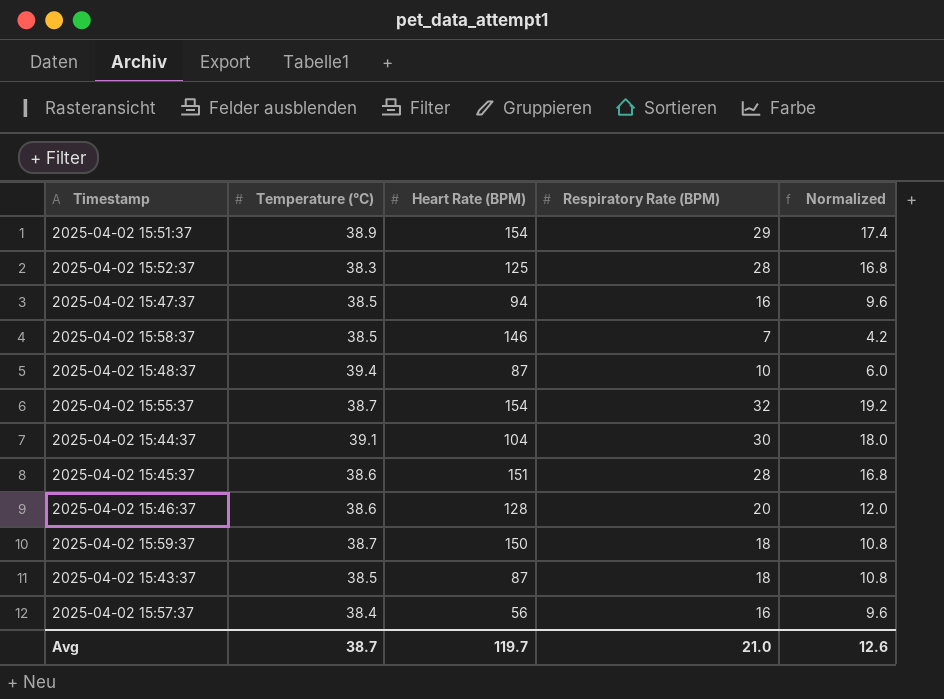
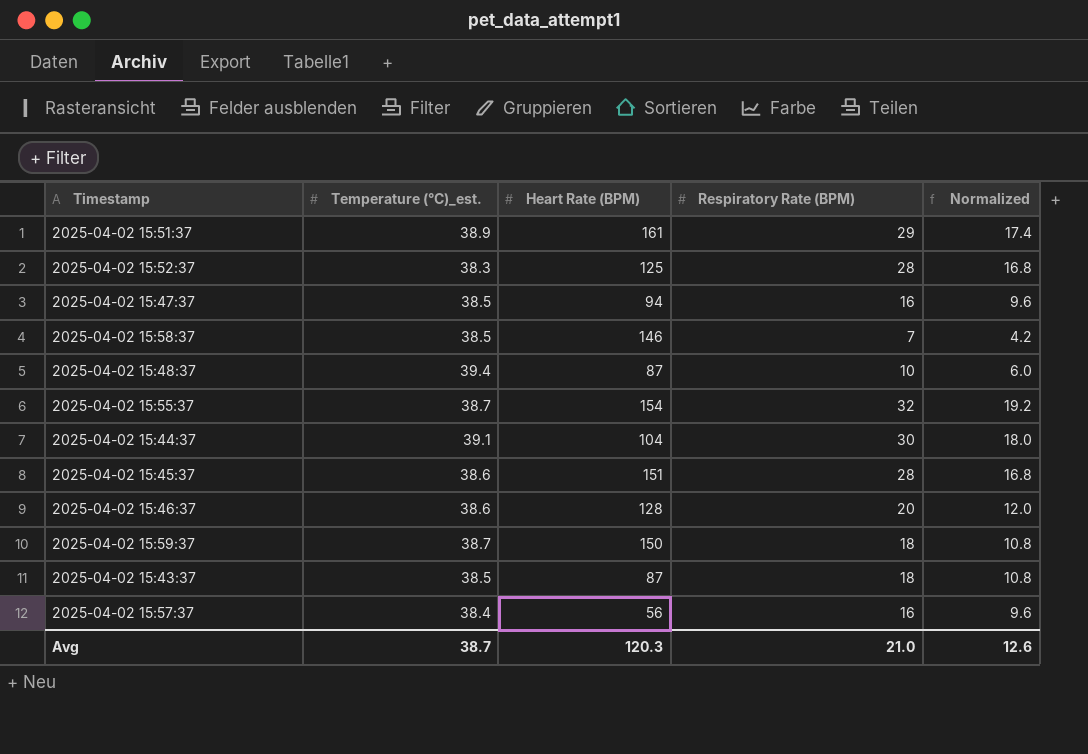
column name: Temperature (°C) -> Temperature (°C)_est.
2025-04-02 15:51:37 | Heart Rate (BPM): 154 -> 161
Avg | Heart Rate (BPM): 119.7 -> 120.3

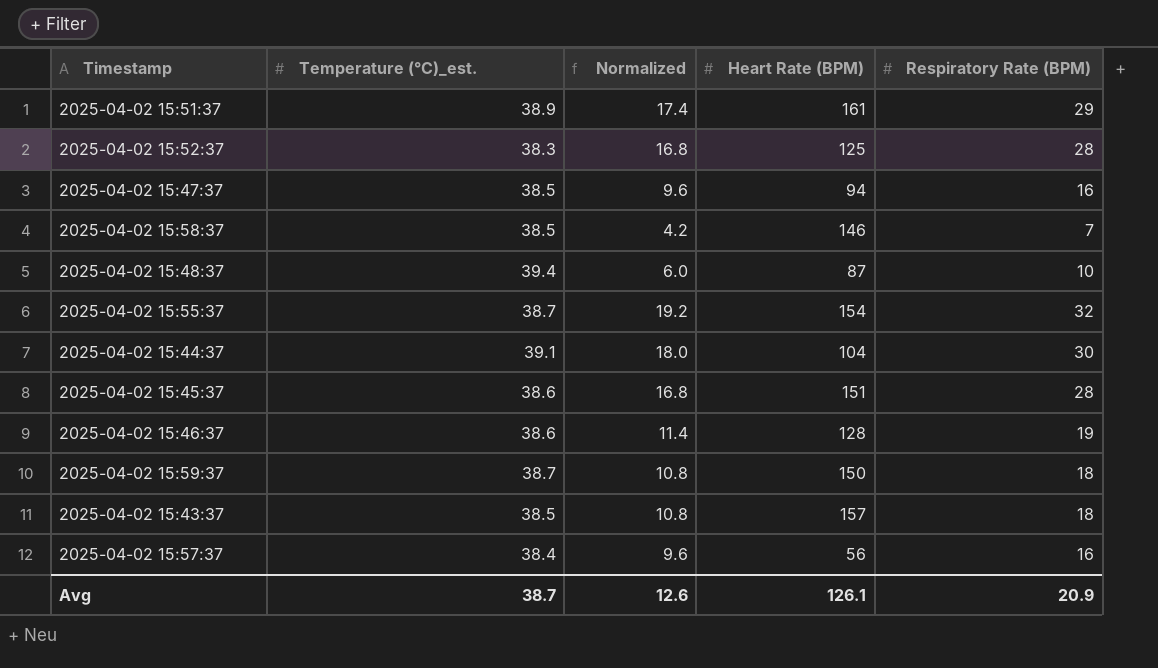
column Normalized | position: 5 -> 3
2025-04-02 15:46:37 | Normalized: 12.0 -> 11.4
2025-04-02 15:46:37 | Respiratory Rate (BPM): 20 -> 19
2025-04-02 15:43:37 | Heart Rate (BPM): 87 -> 157
Avg | Heart Rate (BPM): 120.3 -> 126.1
Avg | Respiratory Rate (BPM): 21.0 -> 20.9

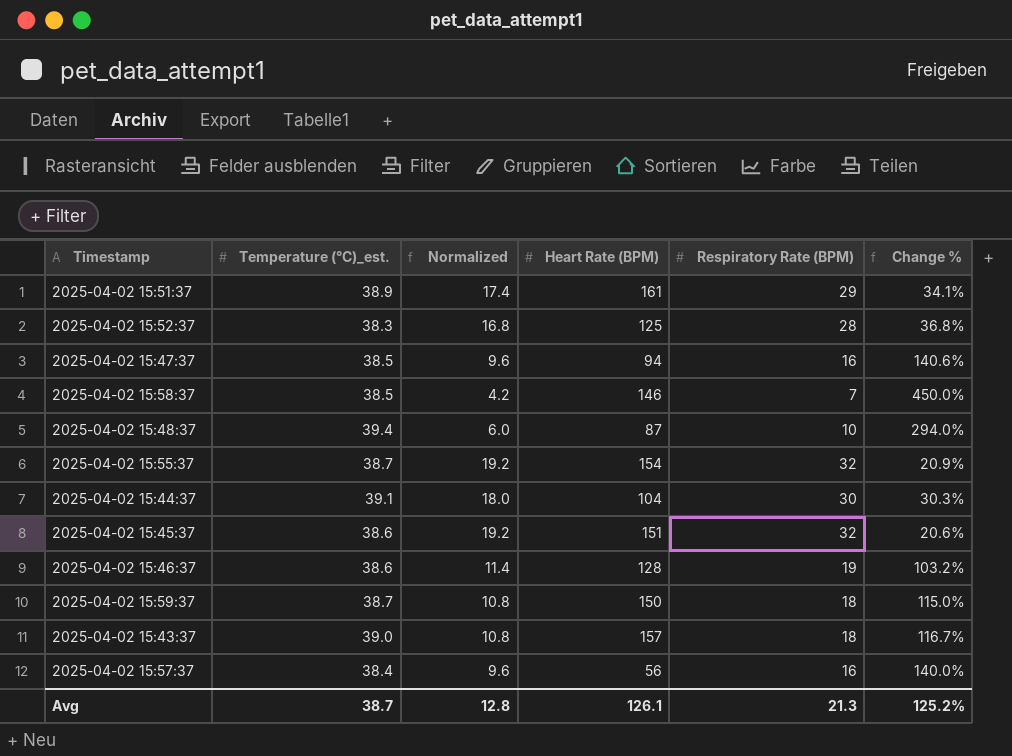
column Change % | formula: none -> ([Temperature (°C)_est.] - [Respiratory Rate (BPM)]) / [Respiratory Rate (BPM)]
2025-04-02 15:45:37 | Normalized: 16.8 -> 19.2
2025-04-02 15:45:37 | Respiratory Rate (BPM): 28 -> 32
2025-04-02 15:43:37 | Temperature (°C)_est.: 38.5 -> 39.0
Avg | Normalized: 12.6 -> 12.8
Avg | Respiratory Rate (BPM): 20.9 -> 21.3

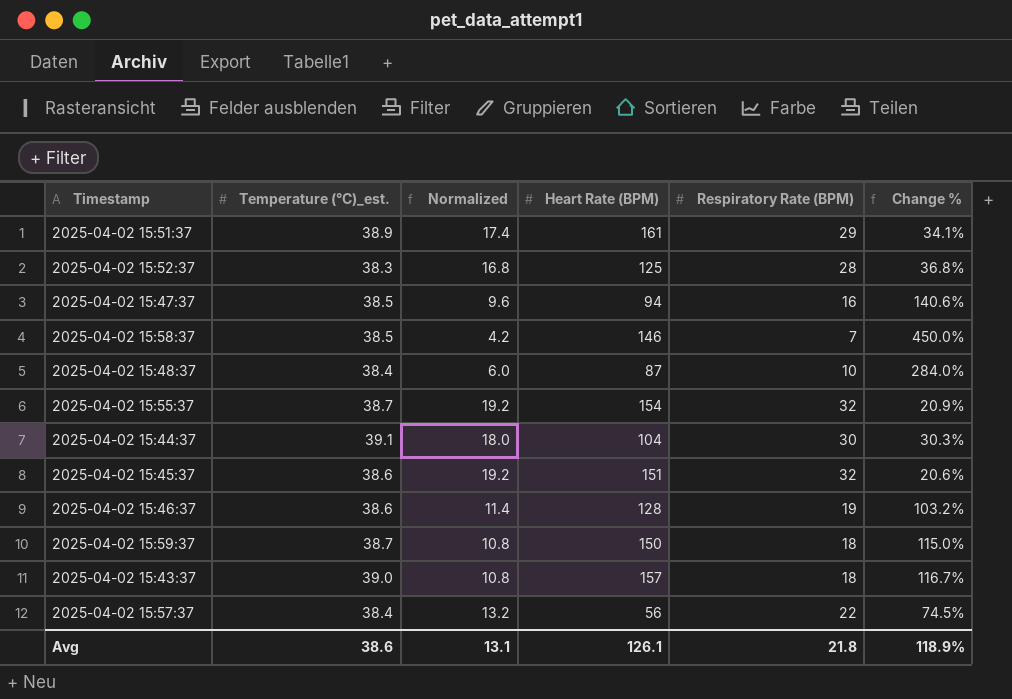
2025-04-02 15:48:37 | Temperature (°C)_est.: 39.4 -> 38.4
2025-04-02 15:48:37 | Change %: 294.0% -> 284.0%
2025-04-02 15:57:37 | Normalized: 9.6 -> 13.2
2025-04-02 15:57:37 | Respiratory Rate (BPM): 16 -> 22
2025-04-02 15:57:37 | Change %: 140.0% -> 74.5%
Avg | Temperature (°C)_est.: 38.7 -> 38.6
Avg | Normalized: 12.8 -> 13.1
Avg | Respiratory Rate (BPM): 21.3 -> 21.8
Avg | Change %: 125.2% -> 118.9%

